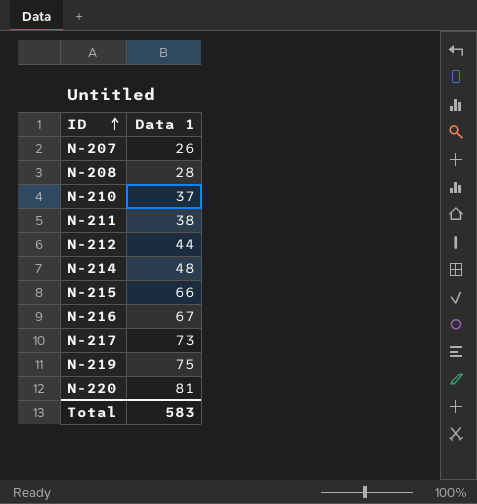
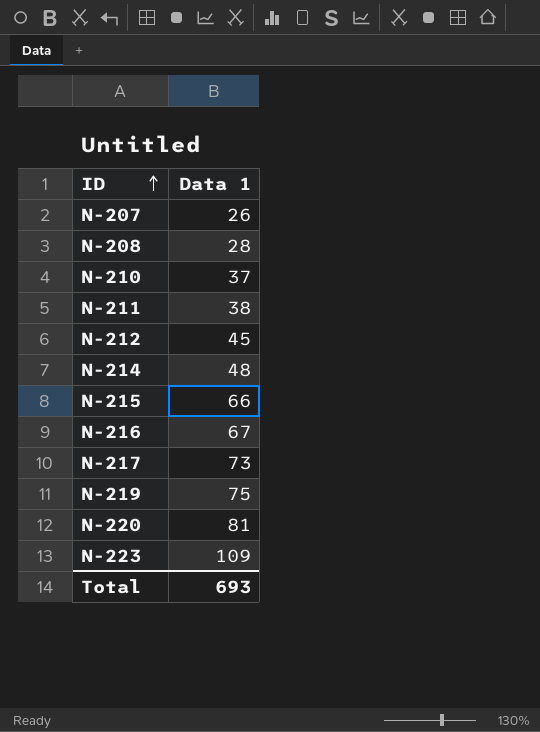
N-212 | Data 1: 44 -> 45
row N-223: none -> 109
Total | Data 1: 583 -> 693

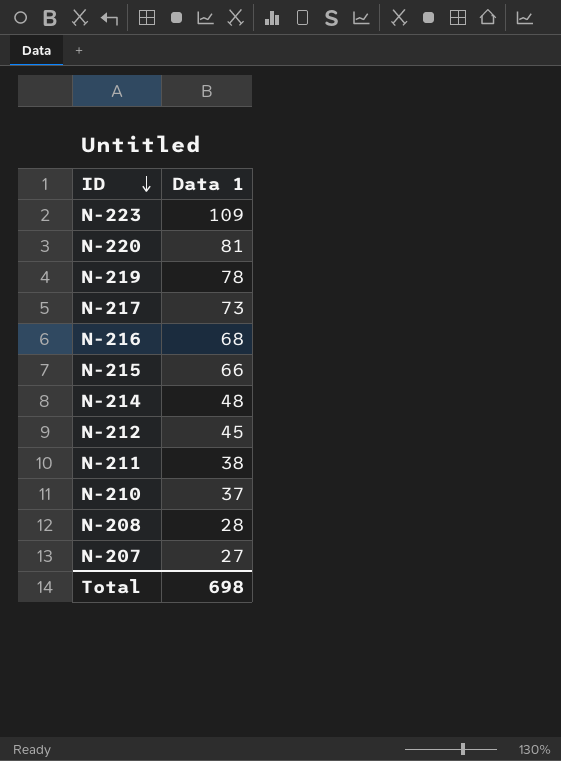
row order: ID ascending -> ID descending
N-219 | Data 1: 75 -> 78
N-216 | Data 1: 67 -> 68
N-207 | Data 1: 26 -> 27
Total | Data 1: 693 -> 698

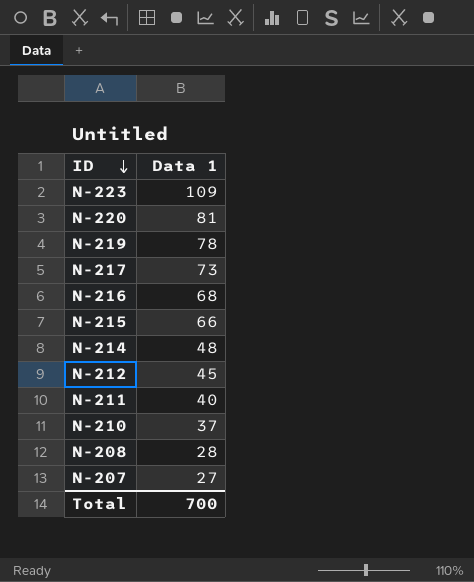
N-211 | Data 1: 38 -> 40
Total | Data 1: 698 -> 700

